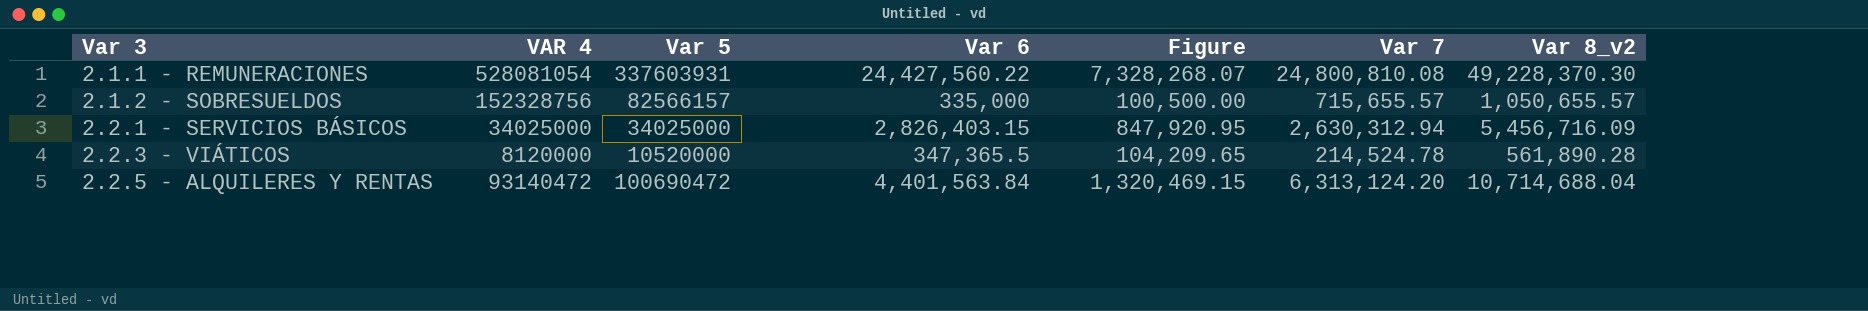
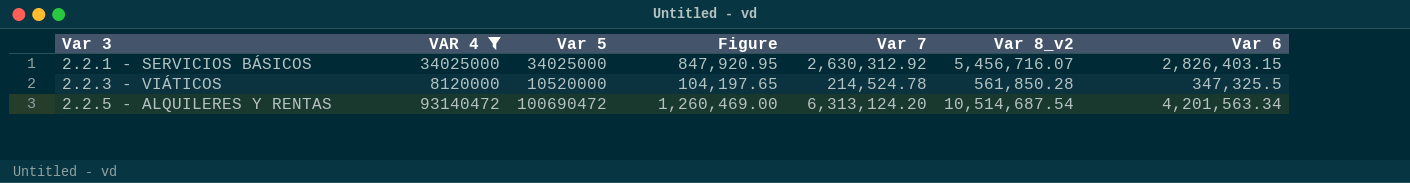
filter: none -> VAR 4 <= 93140472
column Var 6 | position: 4 -> 7
2.2.1 - SERVICIOS BÁSICOS | Var 7: 2,630,312.94 -> 2,630,312.92
2.2.1 - SERVICIOS BÁSICOS | Var 8_v2: 5,456,716.09 -> 5,456,716.07
2.2.3 - VIÁTICOS | Figure: 104,209.65 -> 104,197.65
2.2.3 - VIÁTICOS | Var 8_v2: 561,890.28 -> 561,850.28
2.2.3 - VIÁTICOS | Var 6: 347,365.5 -> 347,325.5
2.2.5 - ALQUILERES Y RENTAS | Figure: 1,320,469.15 -> 1,260,469.00
2.2.5 - ALQUILERES Y RENTAS | Var 8_v2: 10,714,688.04 -> 10,514,687.54
2.2.5 - ALQUILERES Y RENTAS | Var 6: 4,401,563.84 -> 4,201,563.34

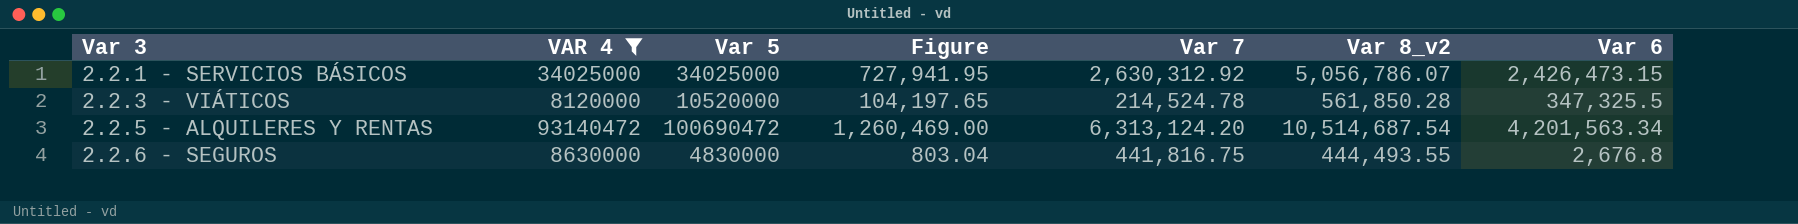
2.2.1 - SERVICIOS BÁSICOS | Figure: 847,920.95 -> 727,941.95
2.2.1 - SERVICIOS BÁSICOS | Var 8_v2: 5,456,716.07 -> 5,056,786.07
2.2.1 - SERVICIOS BÁSICOS | Var 6: 2,826,403.15 -> 2,426,473.15
row 2.2.6 - SEGUROS: none -> 8630000 | 4830000 | 803.04 | 441,816.75 | 444,493.55 | 2,676.8

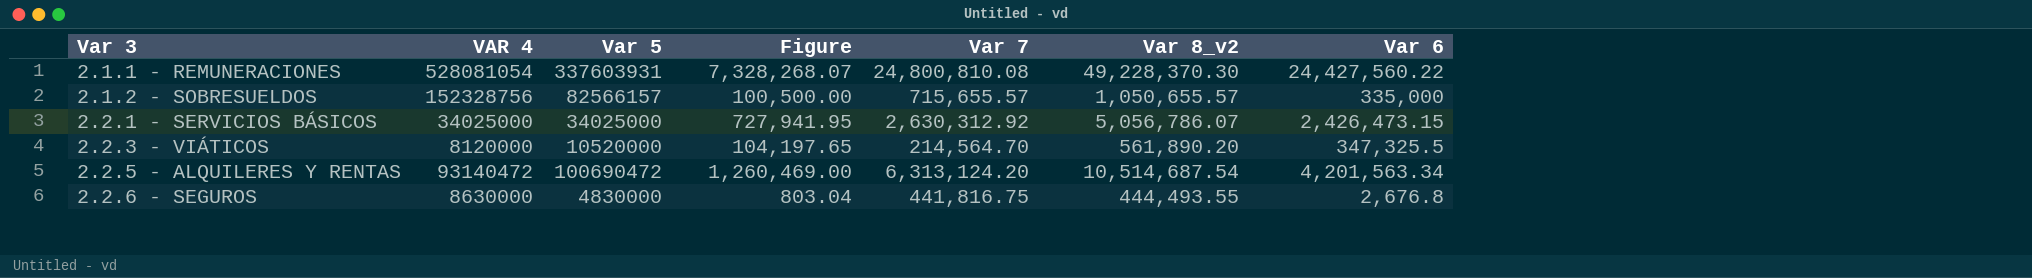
filter: VAR 4 <= 93140472 -> none
2.2.3 - VIÁTICOS | Var 7: 214,524.78 -> 214,564.70
2.2.3 - VIÁTICOS | Var 8_v2: 561,850.28 -> 561,890.20

